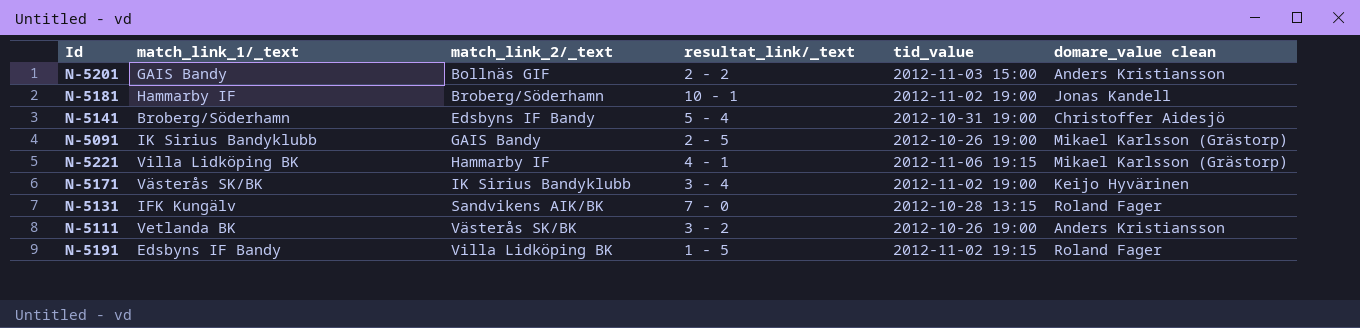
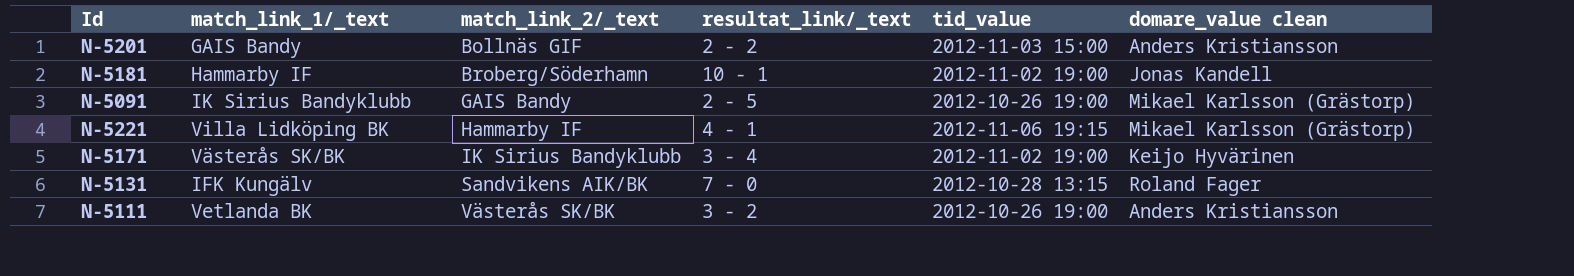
row N-5141: Broberg/Söderhamn | Edsbyns IF Bandy | 5 - 4 | 2012-10-31 19:00 | Christoffer Aidesjö -> none
row N-5191: Edsbyns IF Bandy | Villa Lidköping BK | 1 - 5 | 2012-11-02 19:15 | Roland Fager -> none

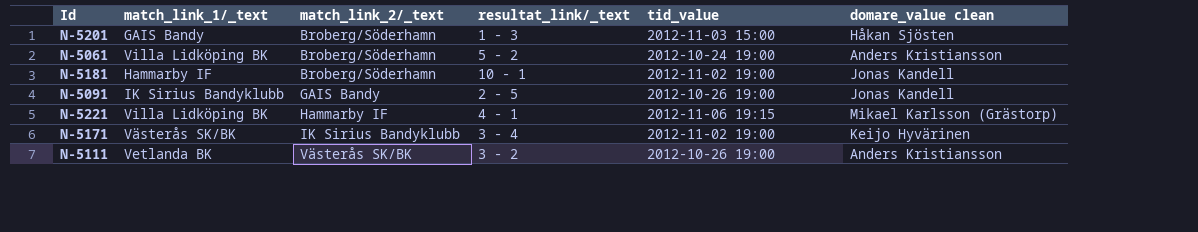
row N-5131: IFK Kungälv | Sandvikens AIK/BK | 7 - 0 | 2012-10-28 13:15 | Roland Fager -> none
N-5201 | match_link_2/_text: Bollnäs GIF -> Broberg/Söderhamn
N-5201 | resultat_link/_text: 2 - 2 -> 1 - 3
N-5201 | domare_value clean: Anders Kristiansson -> Håkan Sjösten
row N-5061: none -> Villa Lidköping BK | Broberg/Söderhamn | 5 - 2 | 2012-10-24 19:00 | Anders Kristiansson
N-5091 | domare_value clean: Mikael Karlsson (Grästorp) -> Jonas Kandell

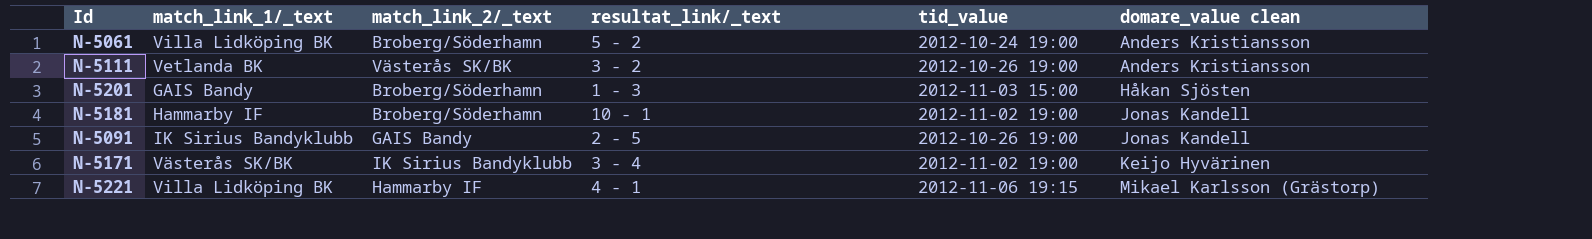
row order: match_link_2/_text ascending -> domare_value clean ascending

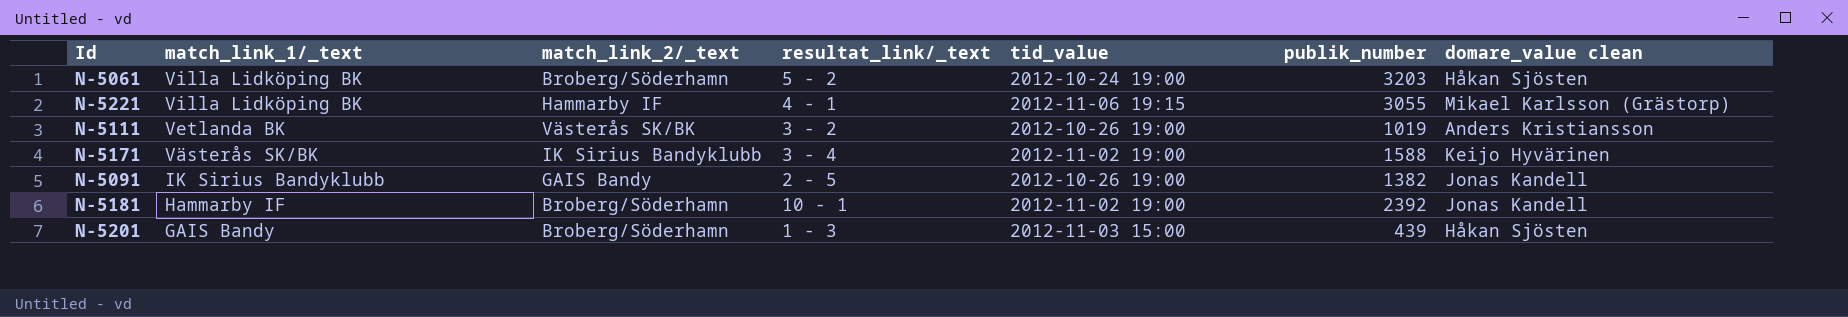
row order: domare_value clean ascending -> match_link_1/_text descending
column publik_number | position: none -> 6
N-5061 | domare_value clean: Anders Kristiansson -> Håkan Sjösten

